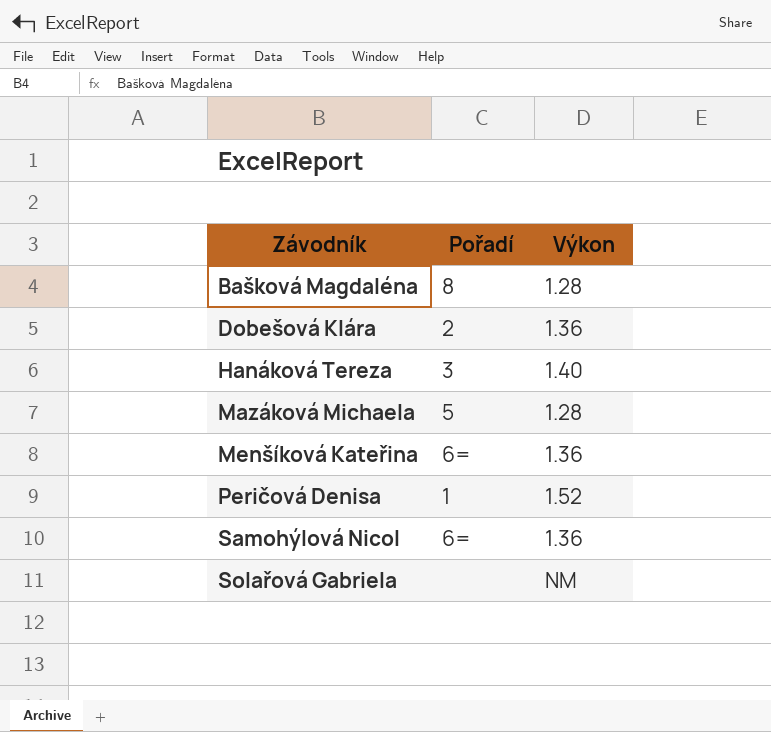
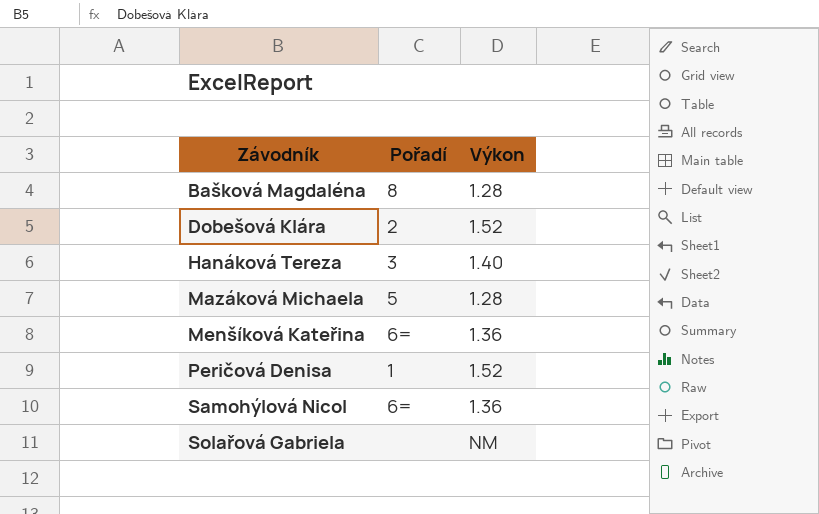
Dobešová Klára | Výkon: 1.36 -> 1.52

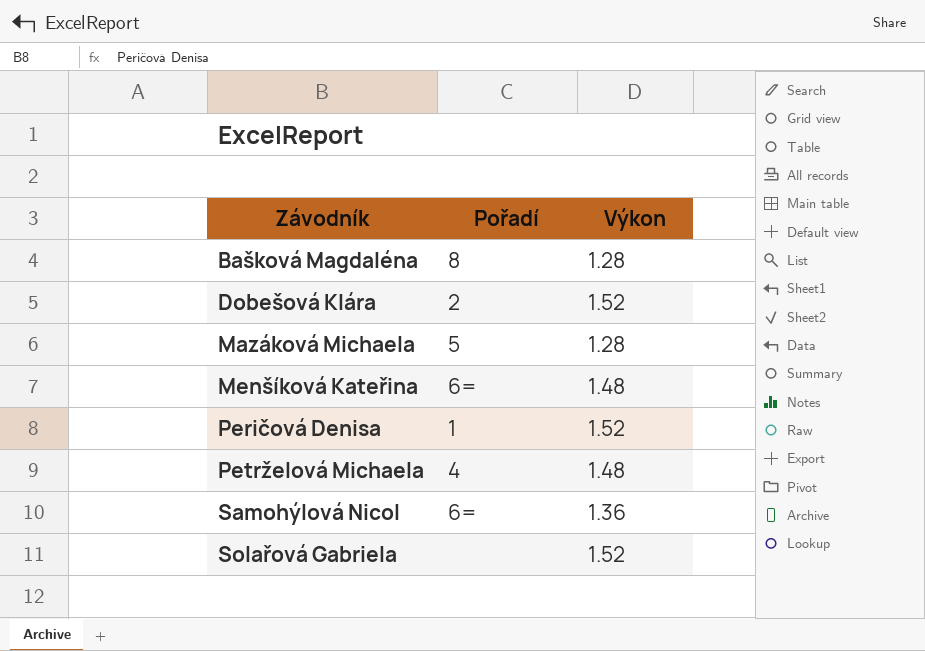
row Hanáková Tereza: 3 | 1.40 -> none
Menšíková Kateřina | Výkon: 1.36 -> 1.48
row Petrželová Michaela: none -> 4 | 1.48
Solařová Gabriela | Výkon: NM -> 1.52

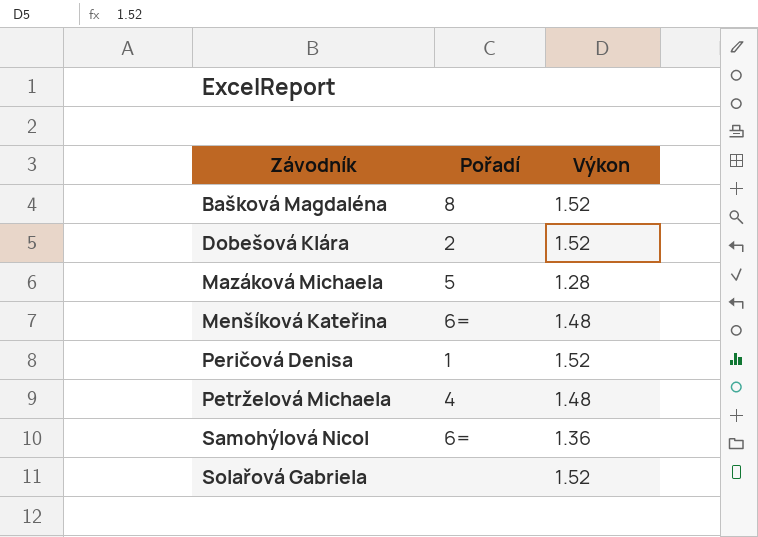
Bašková Magdaléna | Výkon: 1.28 -> 1.52

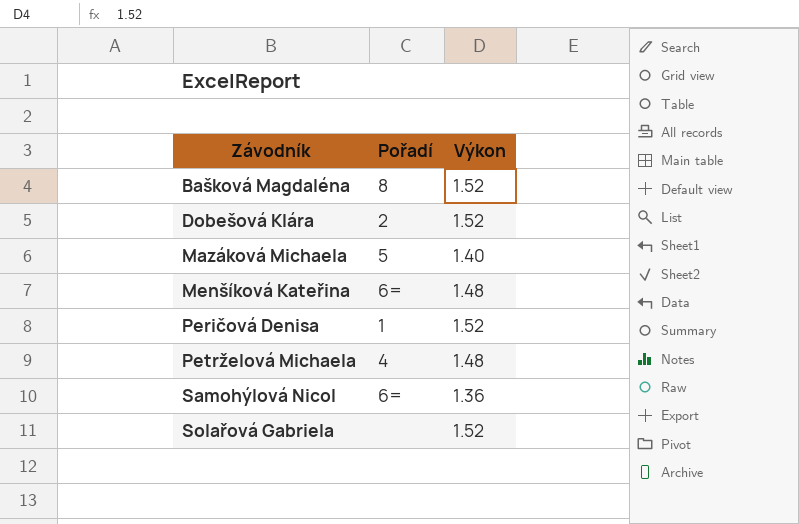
Mazáková Michaela | Výkon: 1.28 -> 1.40

